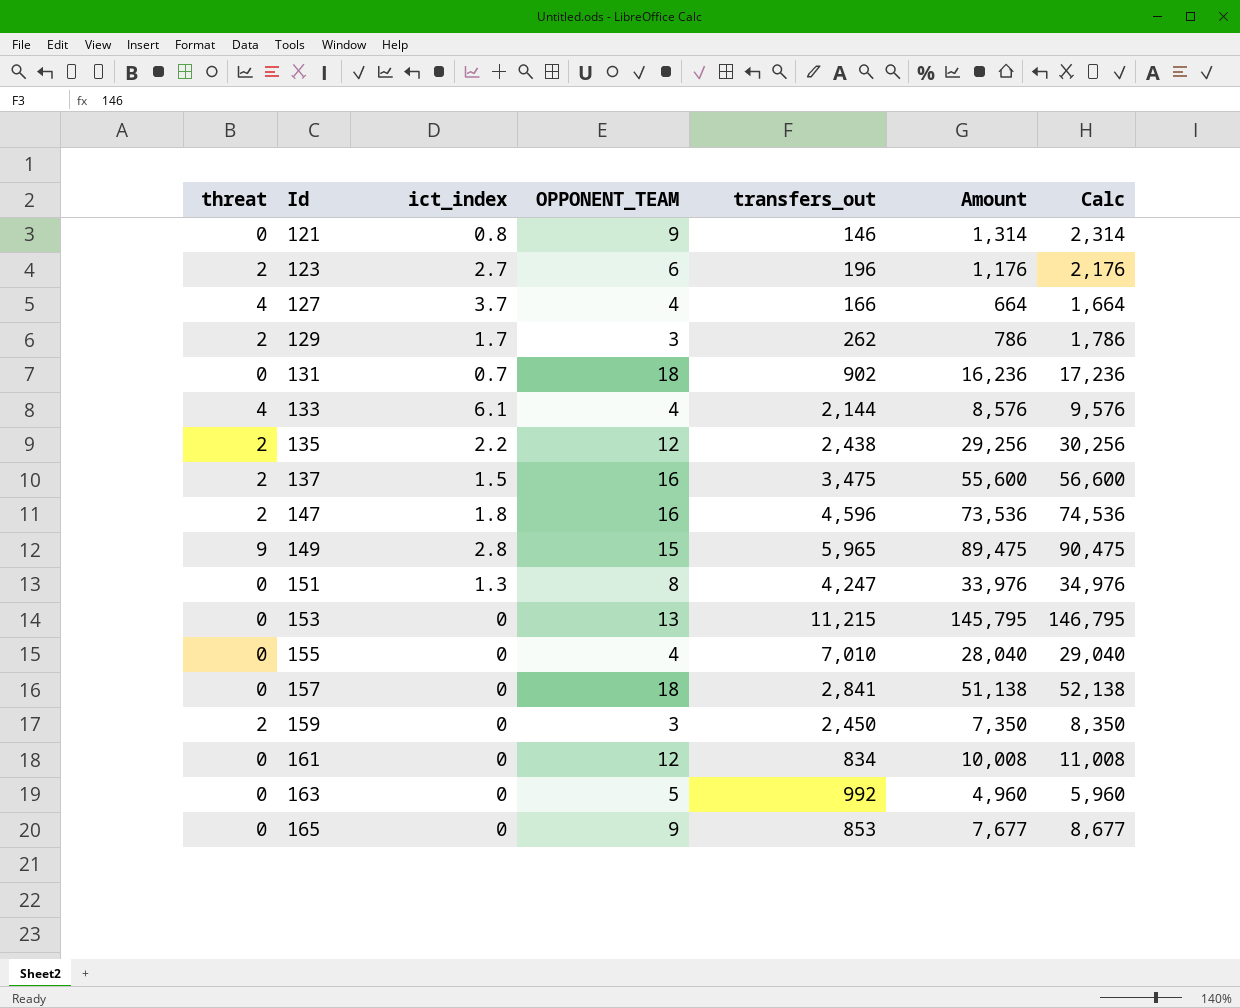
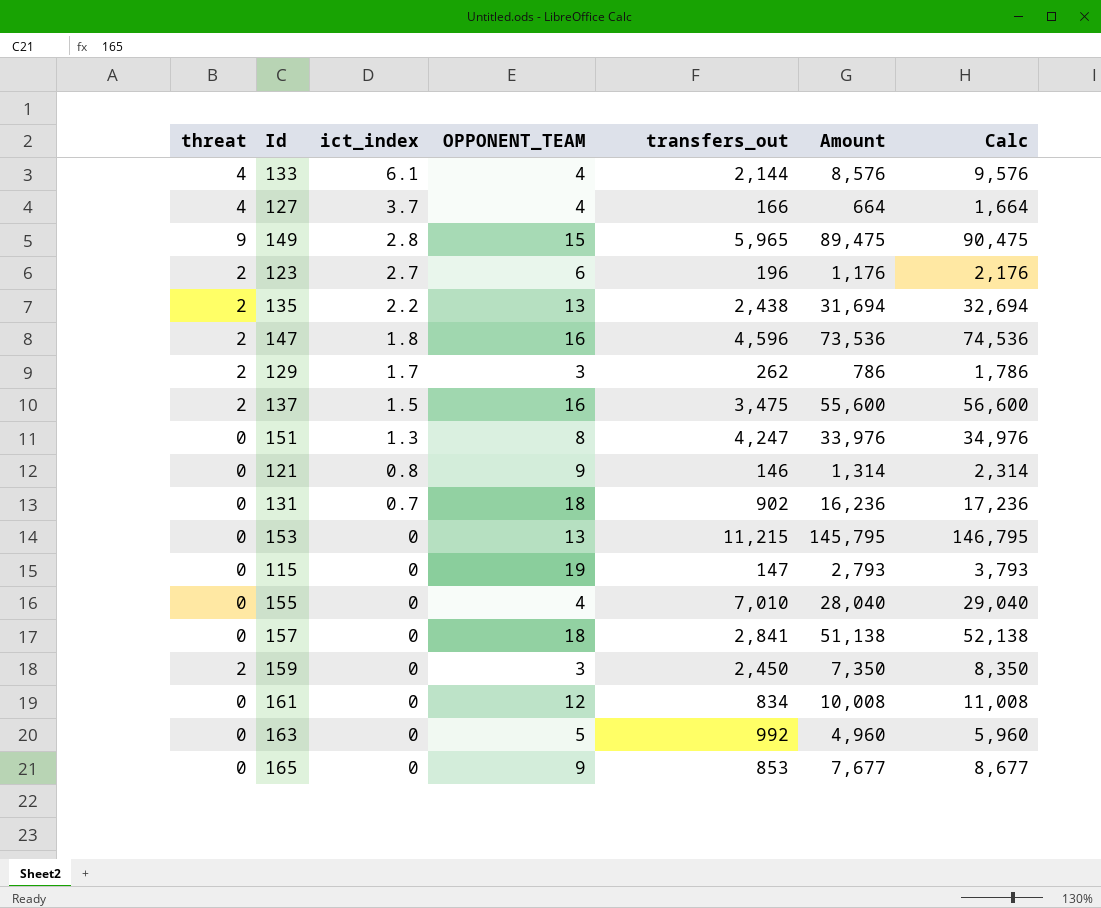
row order: Id ascending -> ict_index descending
135 | OPPONENT_TEAM: 12 -> 13
135 | Amount: 29,256 -> 31,694
135 | Calc: 30,256 -> 32,694
row 115: none -> 0 | 0 | 19 | 147 | 2,793 | 3,793

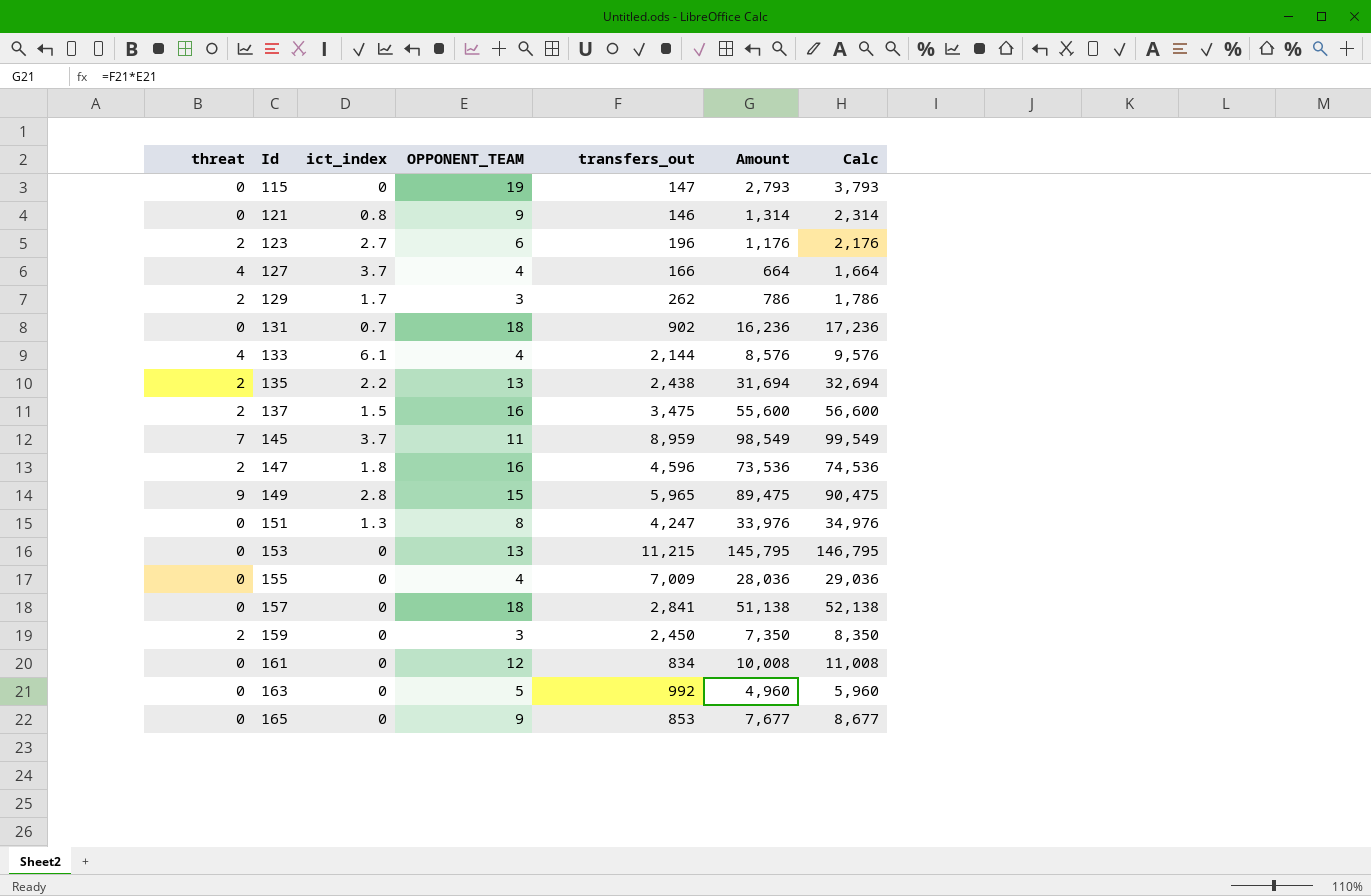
row order: ict_index descending -> Id ascending
row 145: none -> 7 | 3.7 | 11 | 8,959 | 98,549 | 99,549
155 | transfers_out: 7,010 -> 7,009
155 | Amount: 28,040 -> 28,036
155 | Calc: 29,040 -> 29,036

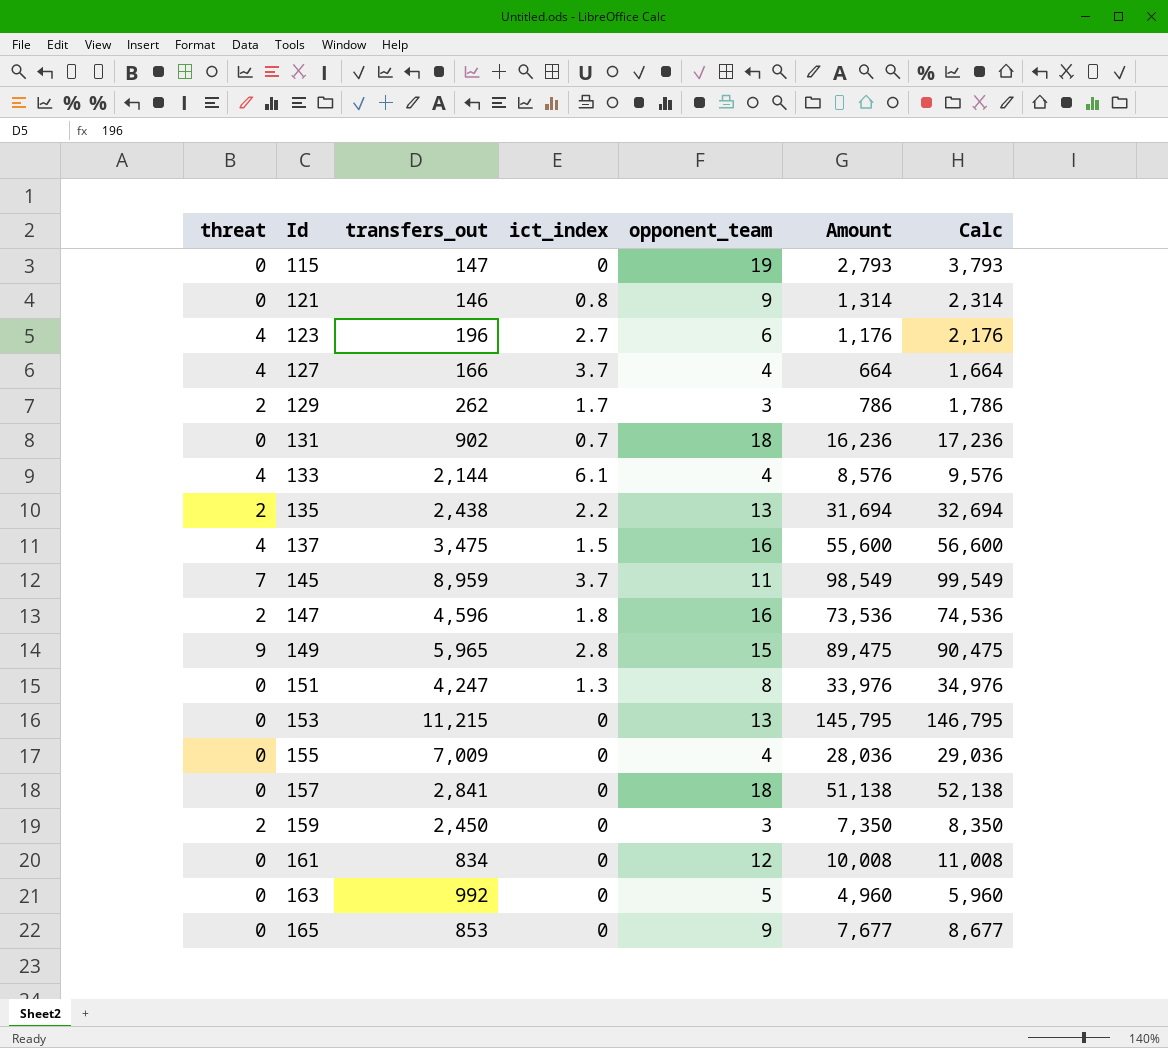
column transfers_out | position: 5 -> 3
column name: OPPONENT_TEAM -> opponent_team
123 | threat: 2 -> 4
137 | threat: 2 -> 4

